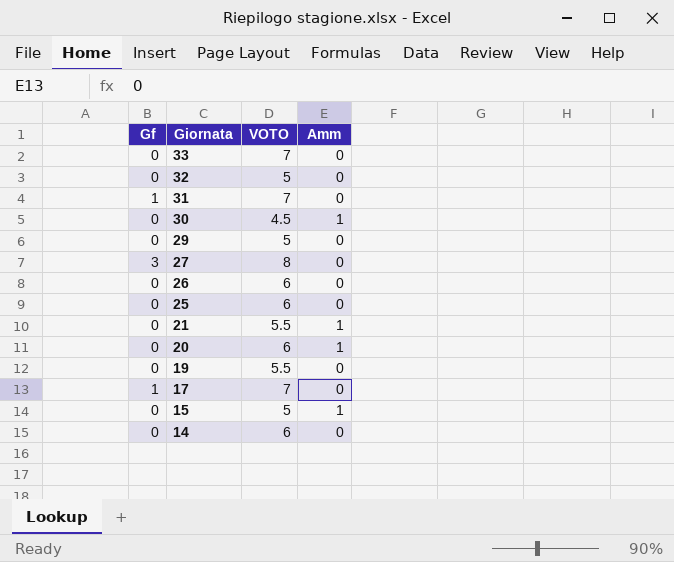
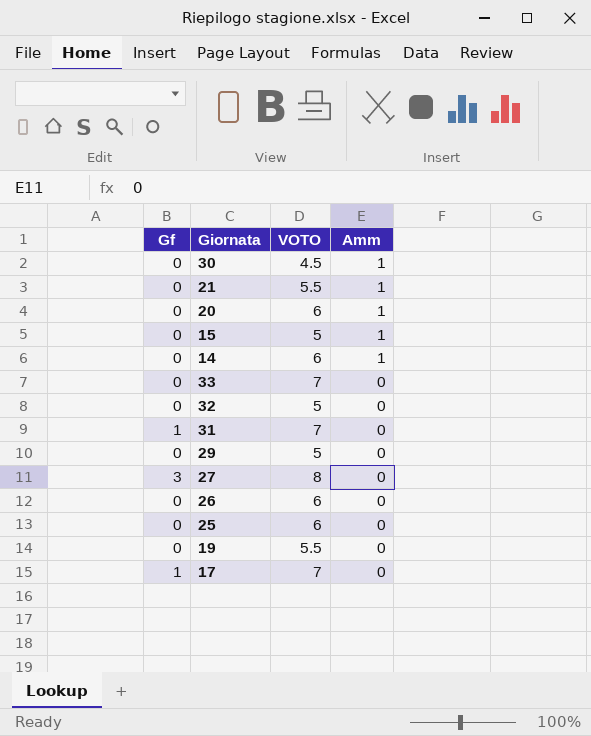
row order: Giornata descending -> Amm descending
14 | Amm: 0 -> 1

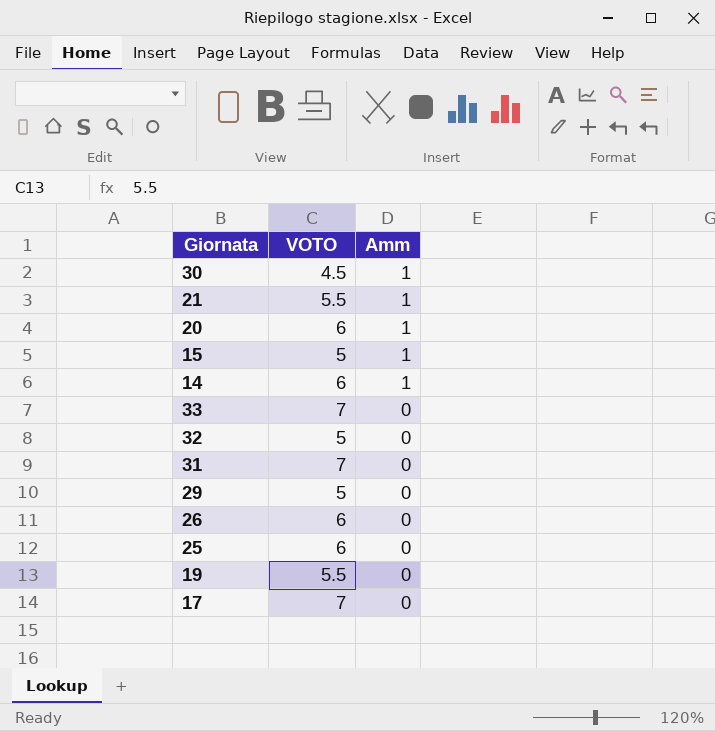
column Gf | position: 1 -> none
row 27: 3 | 8 | 0 -> none

